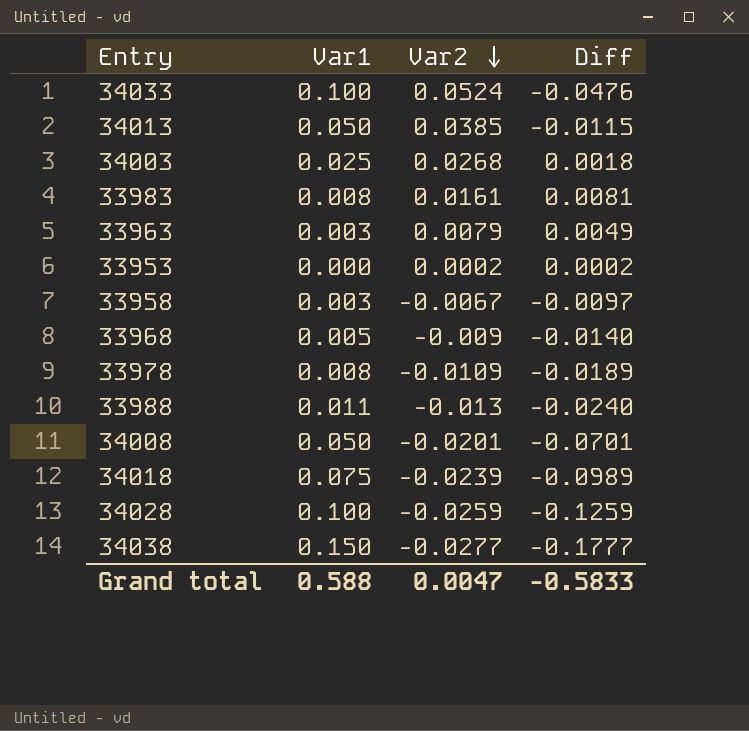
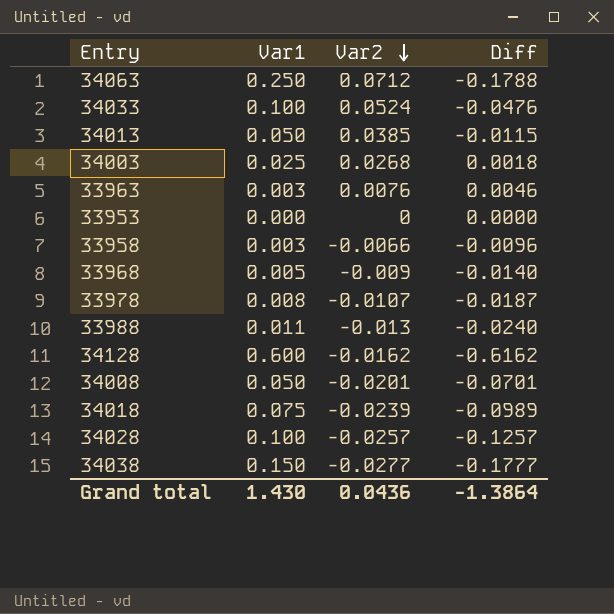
row 33983: 0.008 | 0.0161 | 0.0081 -> none
row 34063: none -> 0.250 | 0.0712 | -0.1788
33963 | Var2: 0.0079 -> 0.0076
33963 | Diff: 0.0049 -> 0.0046
33953 | Var2: 0.0002 -> 0
33953 | Diff: 0.0002 -> 0.0000
33958 | Var2: -0.0067 -> -0.0066
33958 | Diff: -0.0097 -> -0.0096
33978 | Var2: -0.0109 -> -0.0107
33978 | Diff: -0.0189 -> -0.0187
row 34128: none -> 0.600 | -0.0162 | -0.6162
34028 | Var2: -0.0259 -> -0.0257
34028 | Diff: -0.1259 -> -0.1257
Grand total | Var1: 0.588 -> 1.430
Grand total | Var2: 0.0047 -> 0.0436
Grand total | Diff: -0.5833 -> -1.3864

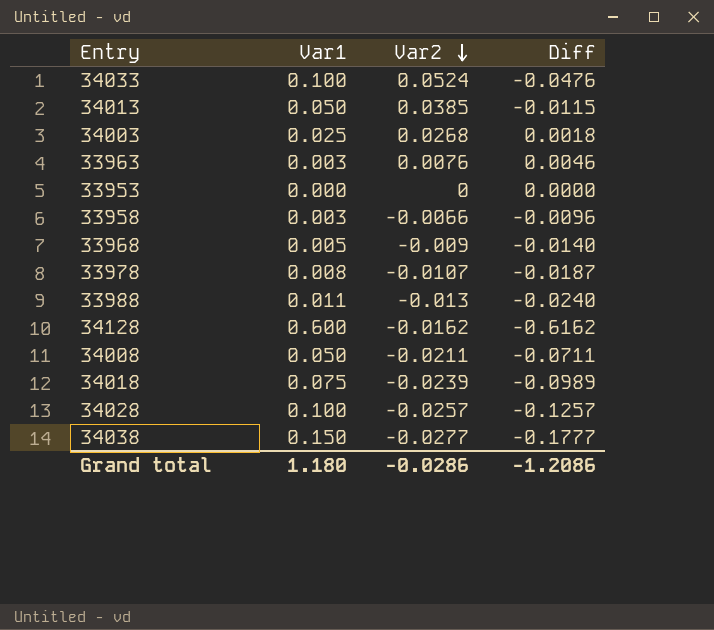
row 34063: 0.250 | 0.0712 | -0.1788 -> none
34008 | Var2: -0.0201 -> -0.0211
34008 | Diff: -0.0701 -> -0.0711
Grand total | Var1: 1.430 -> 1.180
Grand total | Var2: 0.0436 -> -0.0286
Grand total | Diff: -1.3864 -> -1.2086

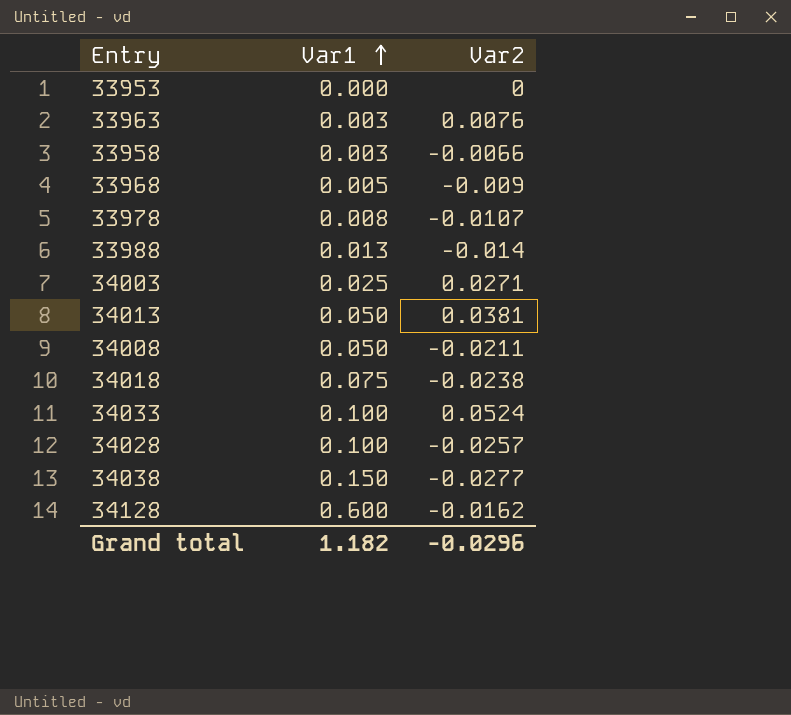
row order: Var2 descending -> Var1 ascending
column Diff | formula: [Var2] - [Var1] -> none
33988 | Var1: 0.011 -> 0.013
33988 | Var2: -0.013 -> -0.014
34003 | Var2: 0.0268 -> 0.0271
34013 | Var2: 0.0385 -> 0.0381
34018 | Var2: -0.0239 -> -0.0238
Grand total | Var1: 1.180 -> 1.182
Grand total | Var2: -0.0286 -> -0.0296

